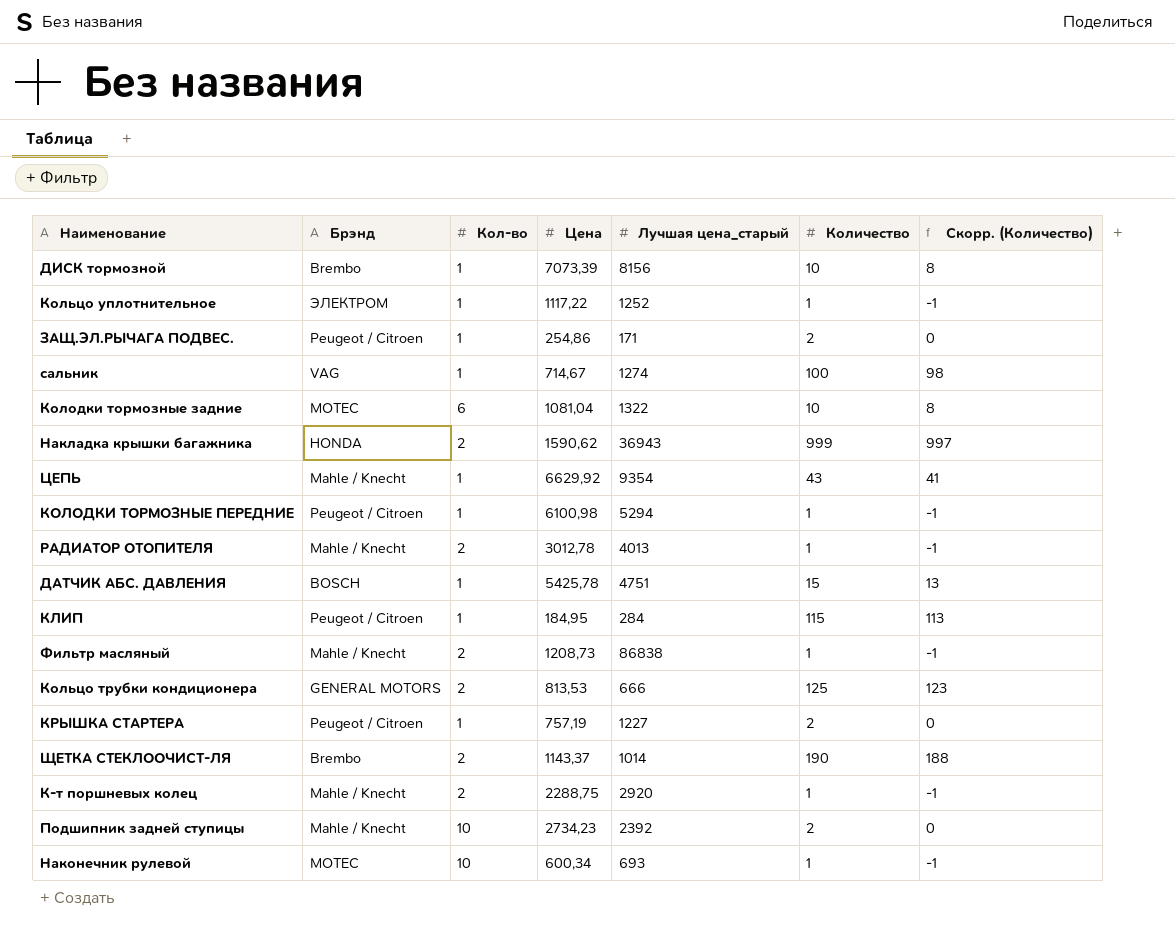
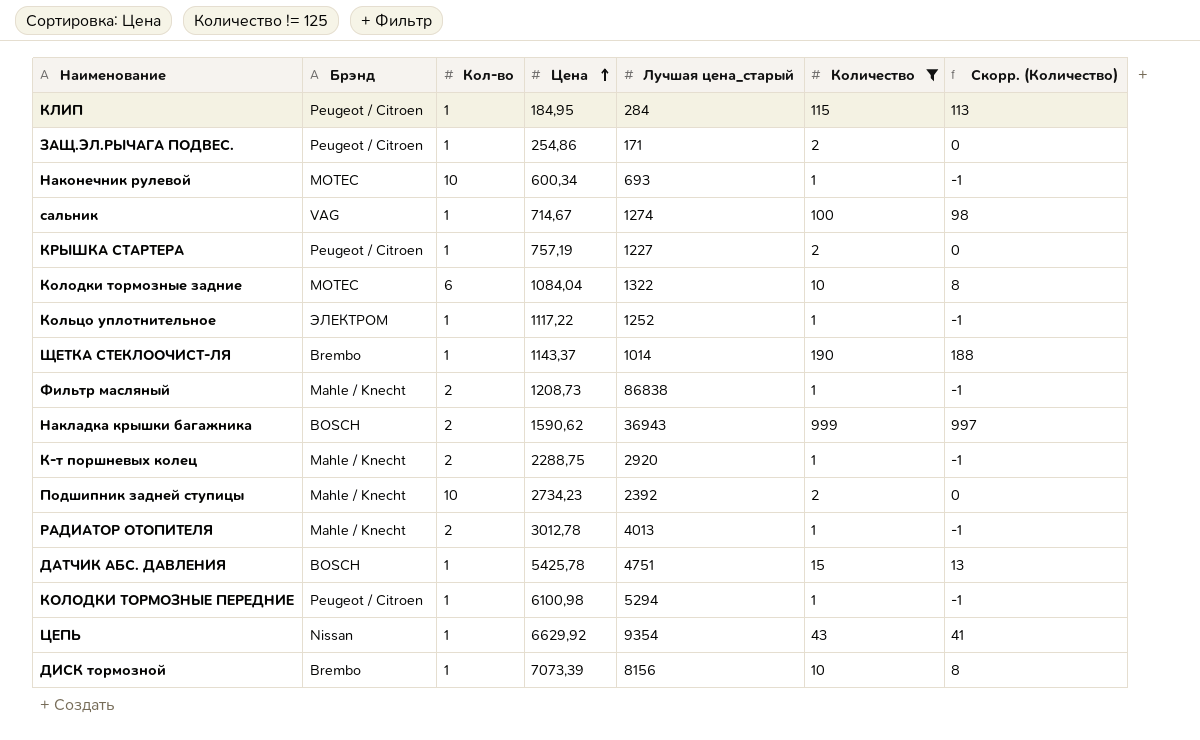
filter: none -> Количество != 125
row order: none -> Цена ascending
Колодки тормозные задние | Цена: 1081,04 -> 1084,04
ЩЕТКА СТЕКЛООЧИСТ-ЛЯ | Кол-во: 2 -> 1
Накладка крышки багажника | Брэнд: HONDA -> BOSCH
ЦЕПЬ | Брэнд: Mahle / Knecht -> Nissan

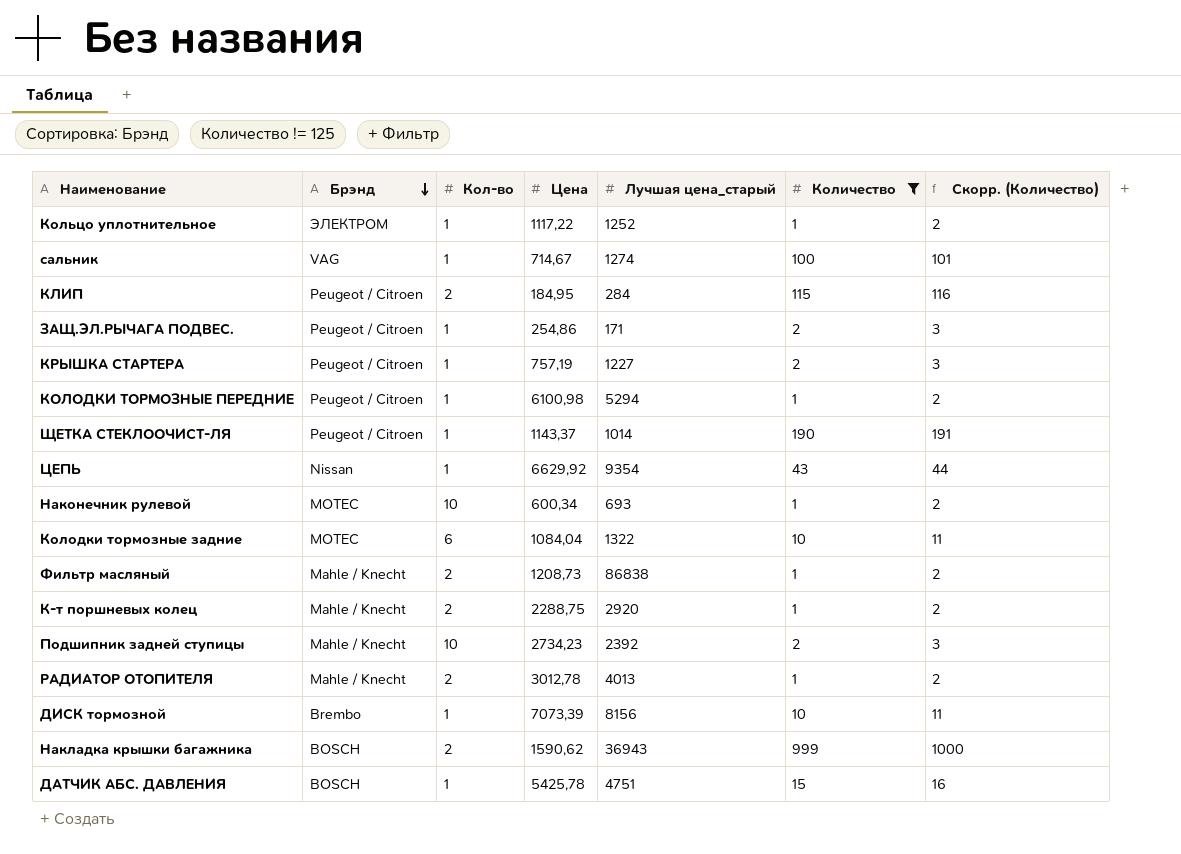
row order: Цена ascending -> Брэнд descending
column Скорр. (Количество) | formula: [Количество] - 2 -> [Количество] + 1
КЛИП | Кол-во: 1 -> 2
ЩЕТКА СТЕКЛООЧИСТ-ЛЯ | Брэнд: Brembo -> Peugeot / Citroen

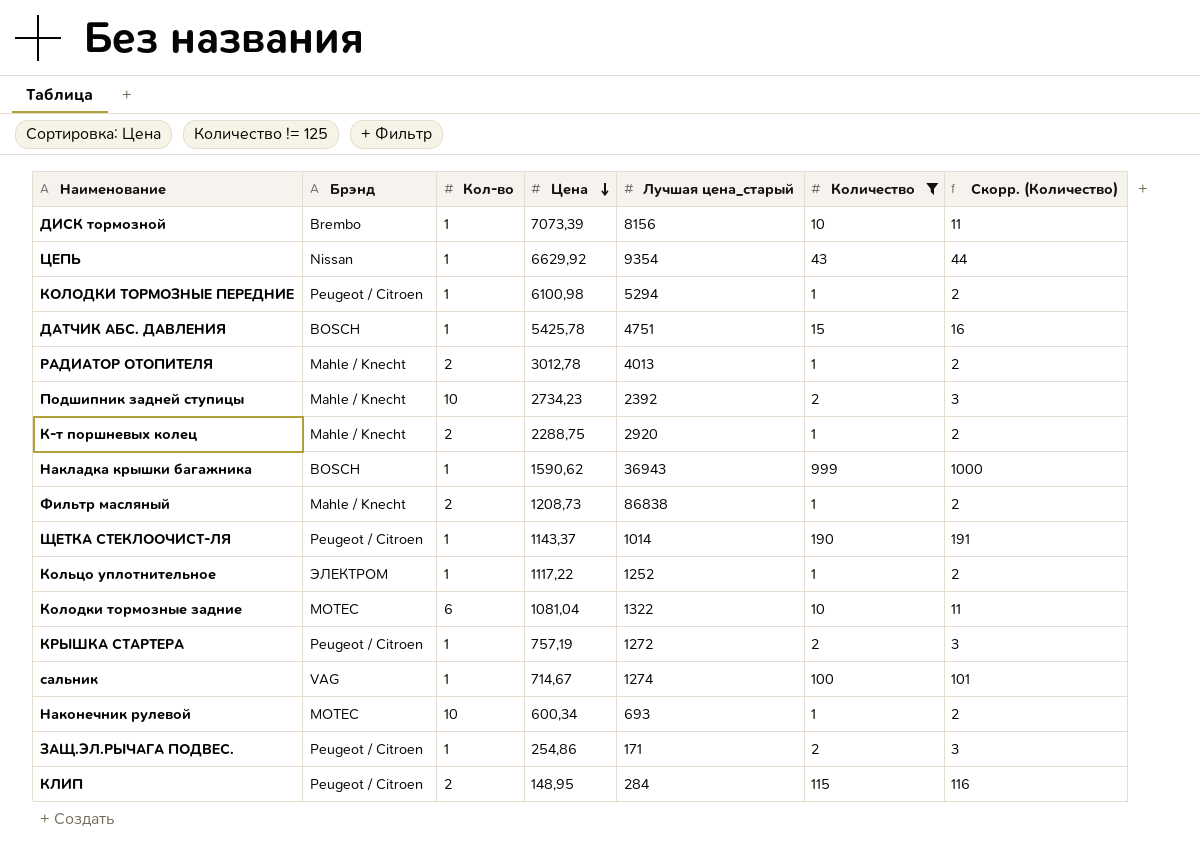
row order: Брэнд descending -> Цена descending
Накладка крышки багажника | Кол-во: 2 -> 1
Колодки тормозные задние | Цена: 1084,04 -> 1081,04
КРЫШКА СТАРТЕРА | Лучшая цена_старый: 1227 -> 1272
КЛИП | Цена: 184,95 -> 148,95

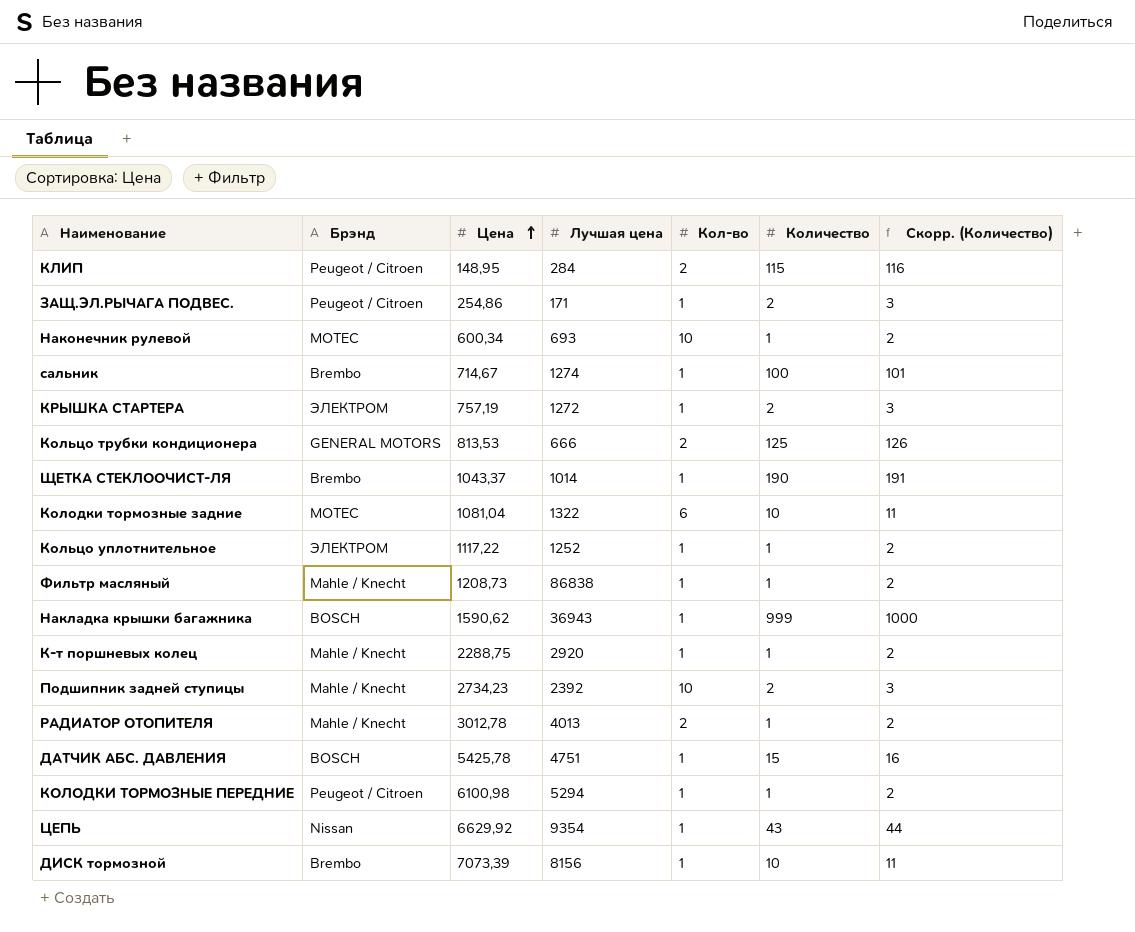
filter: Количество != 125 -> none
row order: Цена descending -> Цена ascending
column name: Лучшая цена_старый -> Лучшая цена
column Кол-во | position: 3 -> 5
сальник | Брэнд: VAG -> Brembo
КРЫШКА СТАРТЕРА | Брэнд: Peugeot / Citroen -> ЭЛЕКТРОМ
ЩЕТКА СТЕКЛООЧИСТ-ЛЯ | Брэнд: Peugeot / Citroen -> Brembo
ЩЕТКА СТЕКЛООЧИСТ-ЛЯ | Цена: 1143,37 -> 1043,37
Фильтр масляный | Кол-во: 2 -> 1
К-т поршневых колец | Кол-во: 2 -> 1

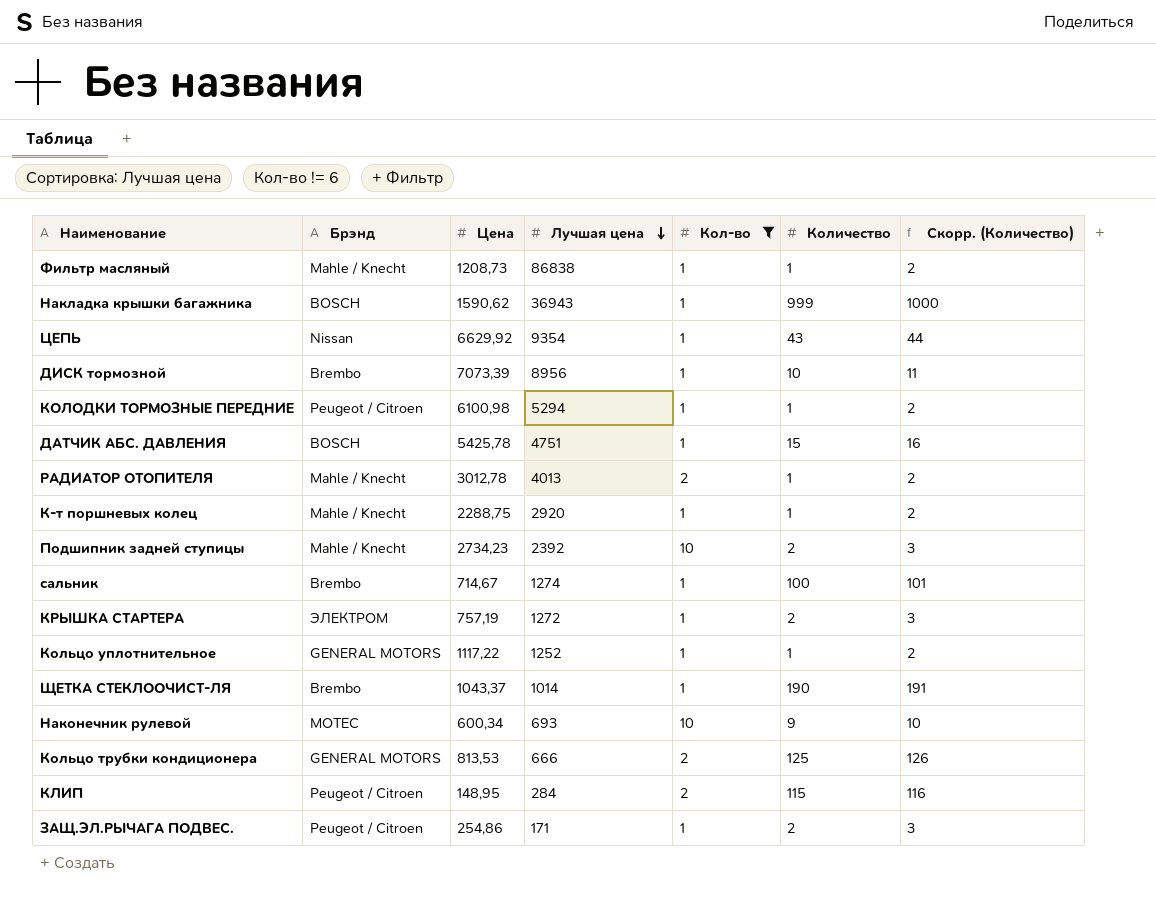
filter: none -> Кол-во != 6
row order: Цена ascending -> Лучшая цена descending
ДИСК тормозной | Лучшая цена: 8156 -> 8956
Кольцо уплотнительное | Брэнд: ЭЛЕКТРОМ -> GENERAL MOTORS
Наконечник рулевой | Количество: 1 -> 9
Наконечник рулевой | Скорр. (Количество): 2 -> 10

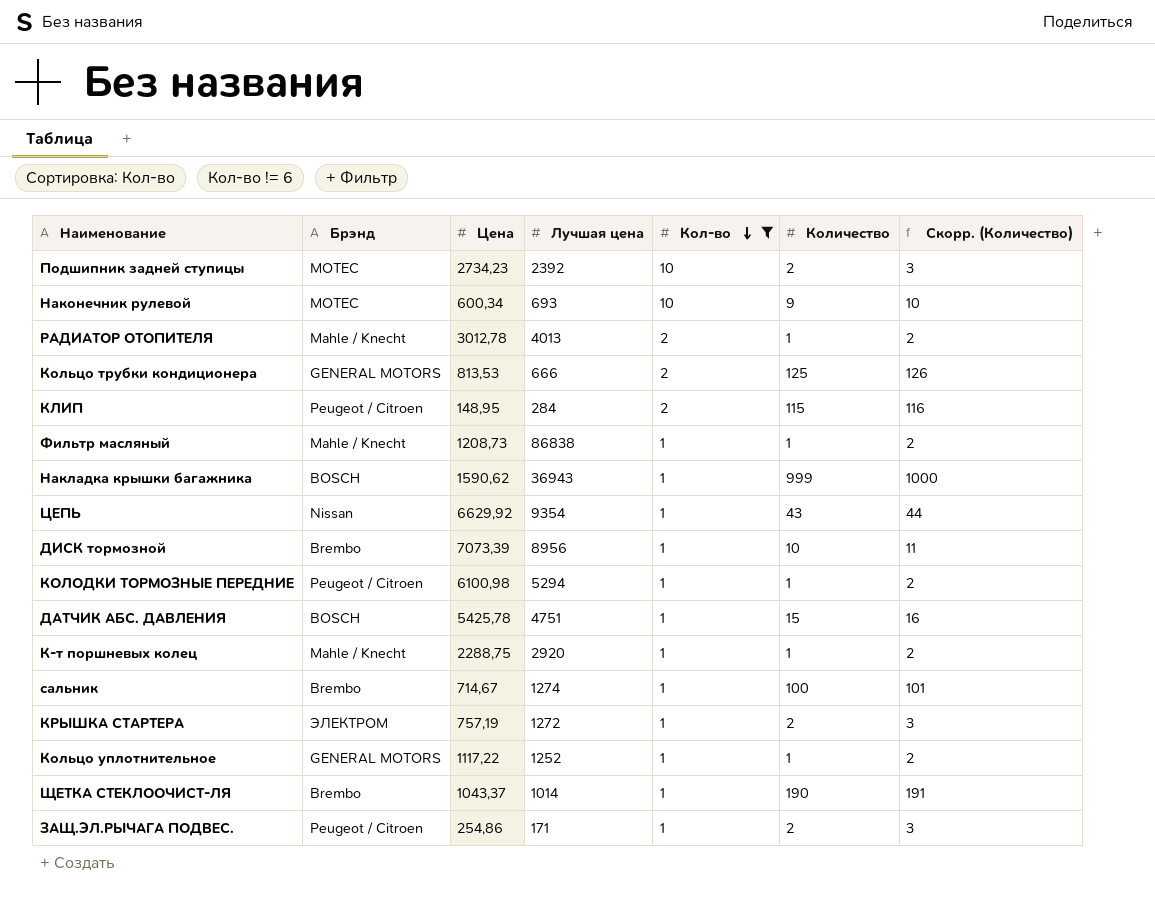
row order: Лучшая цена descending -> Кол-во descending
Подшипник задней ступицы | Брэнд: Mahle / Knecht -> MOTEC

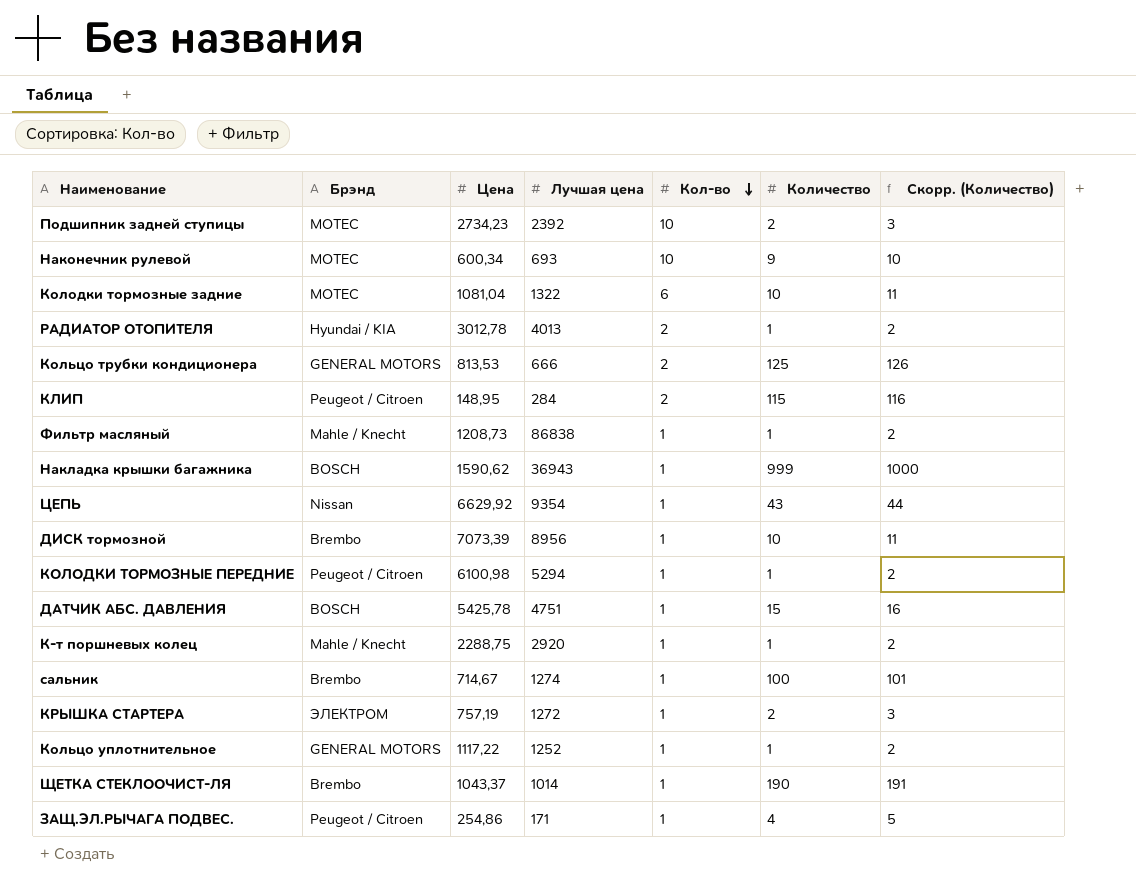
filter: Кол-во != 6 -> none
РАДИАТОР ОТОПИТЕЛЯ | Брэнд: Mahle / Knecht -> Hyundai / KIA
ЗАЩ.ЭЛ.РЫЧАГА ПОДВЕС. | Количество: 2 -> 4
ЗАЩ.ЭЛ.РЫЧАГА ПОДВЕС. | Скорр. (Количество): 3 -> 5

